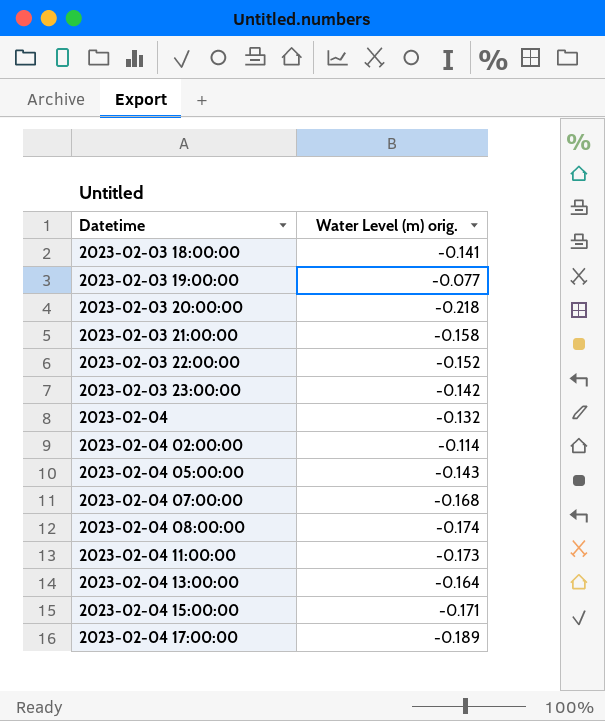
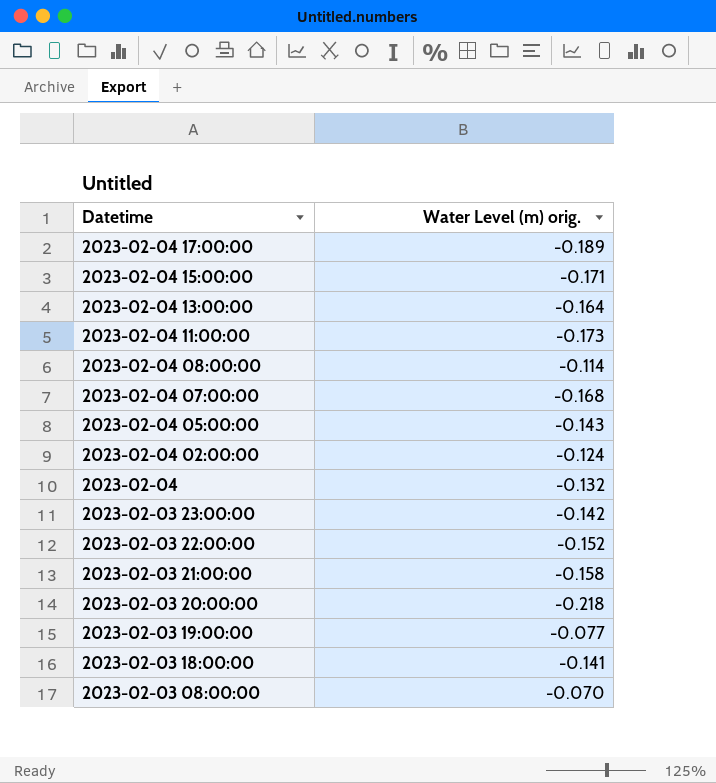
row order: Datetime ascending -> Datetime descending
2023-02-04 08:00:00 | Water Level (m) orig.: -0.174 -> -0.114
2023-02-04 02:00:00 | Water Level (m) orig.: -0.114 -> -0.124
row 2023-02-03 08:00:00: none -> -0.070

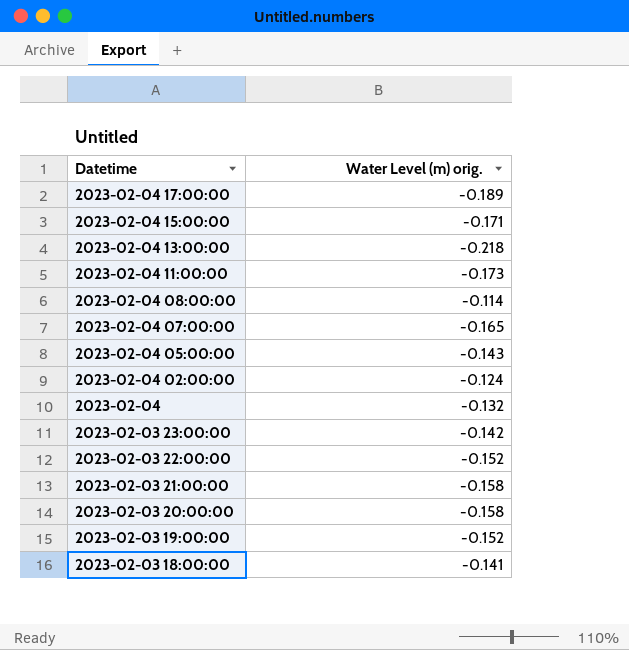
row 2023-02-03 08:00:00: -0.070 -> none
2023-02-04 13:00:00 | Water Level (m) orig.: -0.164 -> -0.218
2023-02-04 07:00:00 | Water Level (m) orig.: -0.168 -> -0.165
2023-02-03 20:00:00 | Water Level (m) orig.: -0.218 -> -0.158
2023-02-03 19:00:00 | Water Level (m) orig.: -0.077 -> -0.152

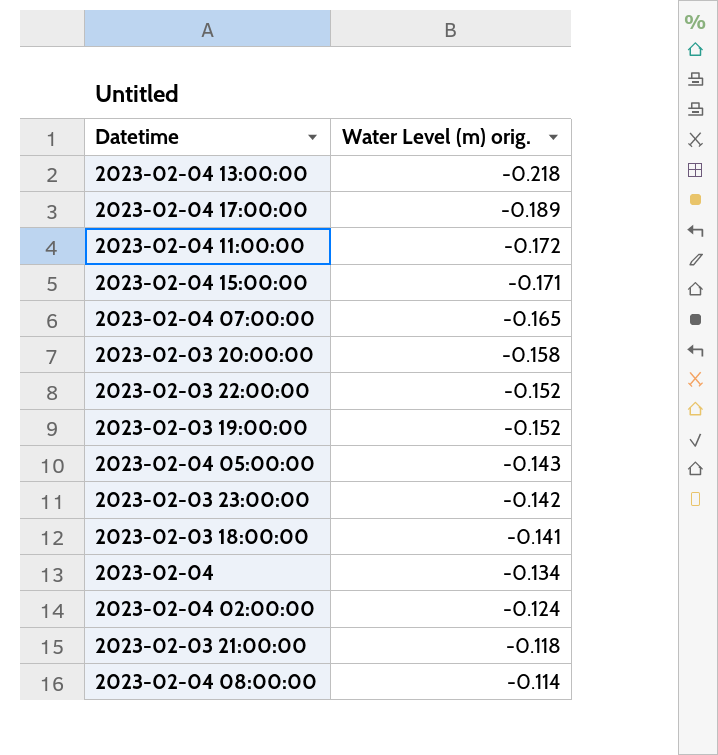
row order: Datetime descending -> Water Level (m) orig. ascending
2023-02-04 11:00:00 | Water Level (m) orig.: -0.173 -> -0.172
2023-02-04 | Water Level (m) orig.: -0.132 -> -0.134
2023-02-03 21:00:00 | Water Level (m) orig.: -0.158 -> -0.118

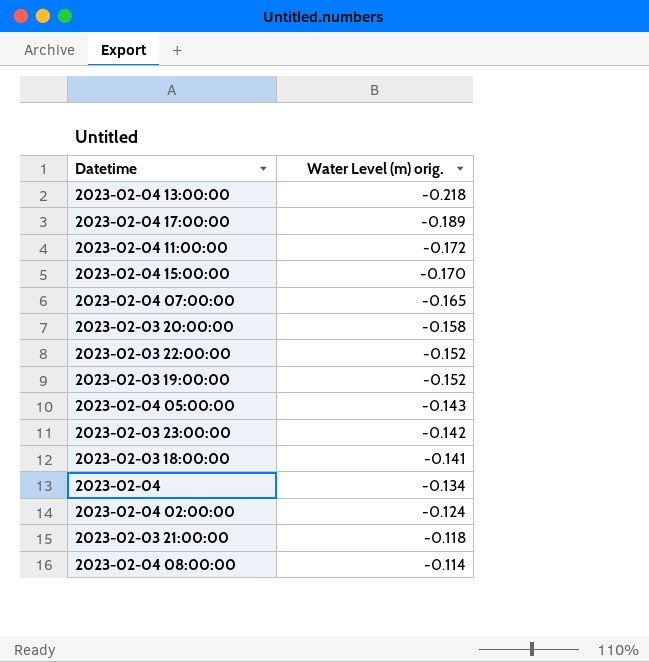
2023-02-04 15:00:00 | Water Level (m) orig.: -0.171 -> -0.170

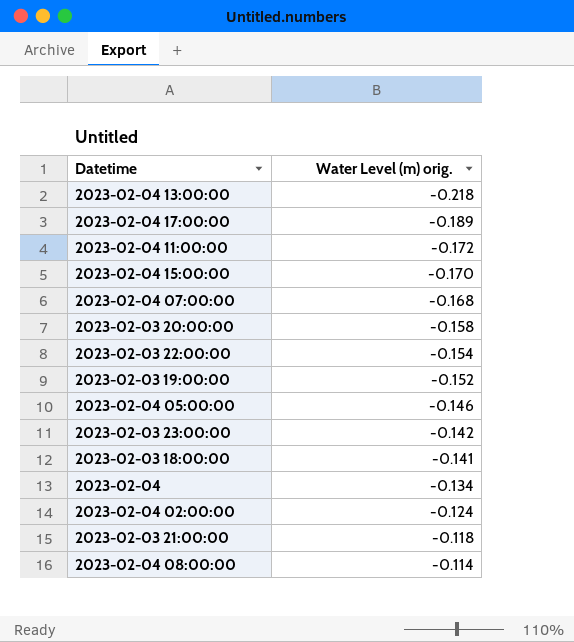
2023-02-04 07:00:00 | Water Level (m) orig.: -0.165 -> -0.168
2023-02-03 22:00:00 | Water Level (m) orig.: -0.152 -> -0.154
2023-02-04 05:00:00 | Water Level (m) orig.: -0.143 -> -0.146

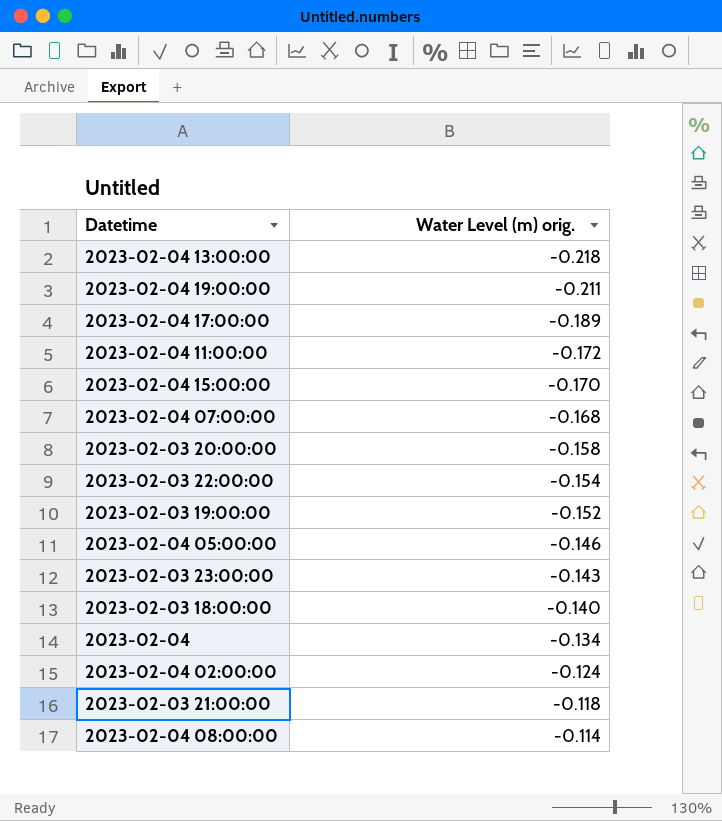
row 2023-02-04 19:00:00: none -> -0.211
2023-02-03 23:00:00 | Water Level (m) orig.: -0.142 -> -0.143
2023-02-03 18:00:00 | Water Level (m) orig.: -0.141 -> -0.140

